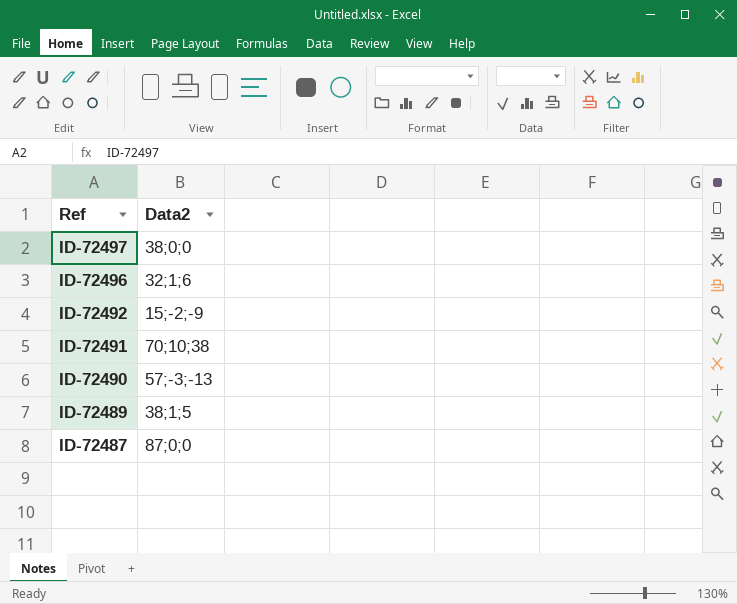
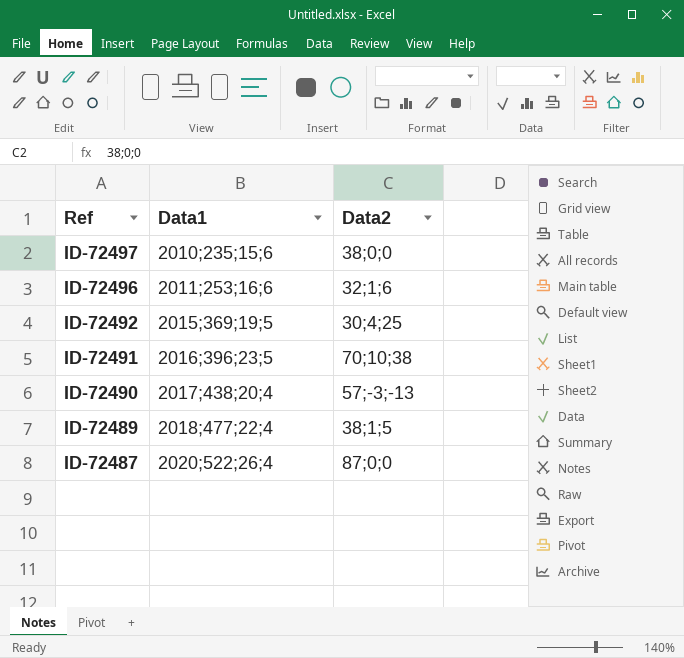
column Data1 | position: none -> 2
ID-72492 | Data2: 15;-2;-9 -> 30;4;25

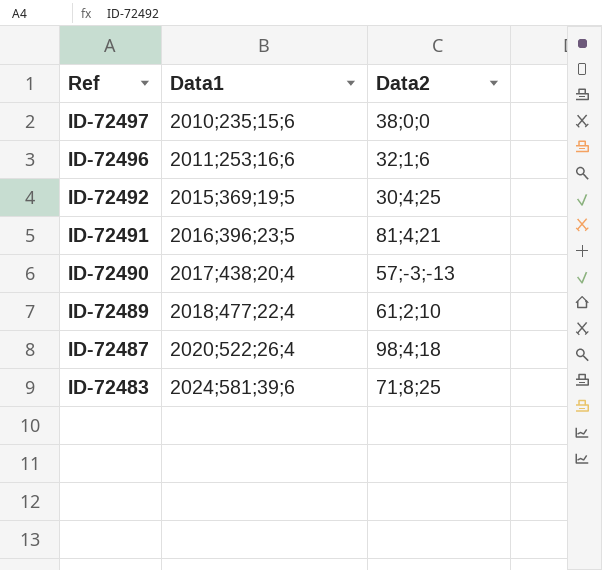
ID-72491 | Data2: 70;10;38 -> 81;4;21
ID-72489 | Data2: 38;1;5 -> 61;2;10
ID-72487 | Data2: 87;0;0 -> 98;4;18
row ID-72483: none -> 2024;581;39;6 | 71;8;25

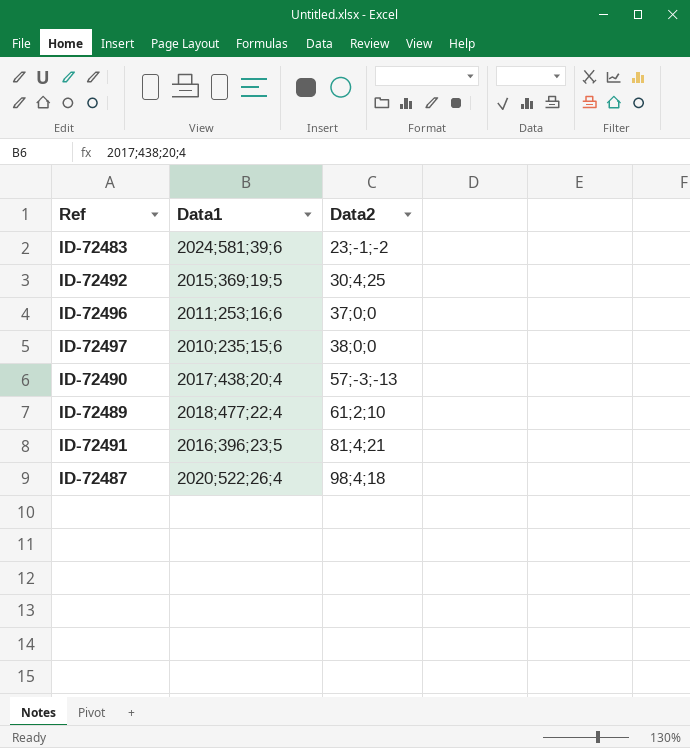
row order: Ref descending -> Data2 ascending
ID-72483 | Data2: 71;8;25 -> 23;-1;-2
ID-72496 | Data2: 32;1;6 -> 37;0;0

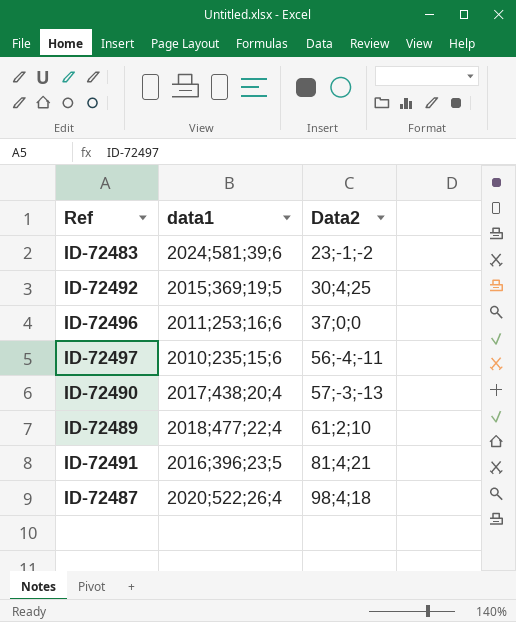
column name: Data1 -> data1
ID-72497 | Data2: 38;0;0 -> 56;-4;-11

